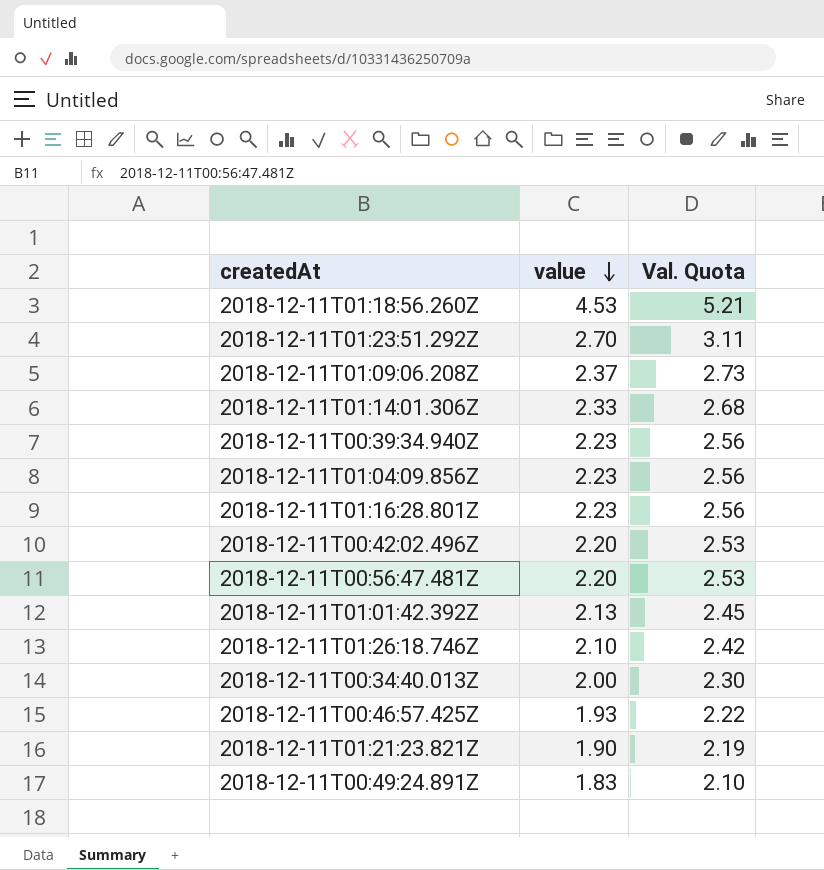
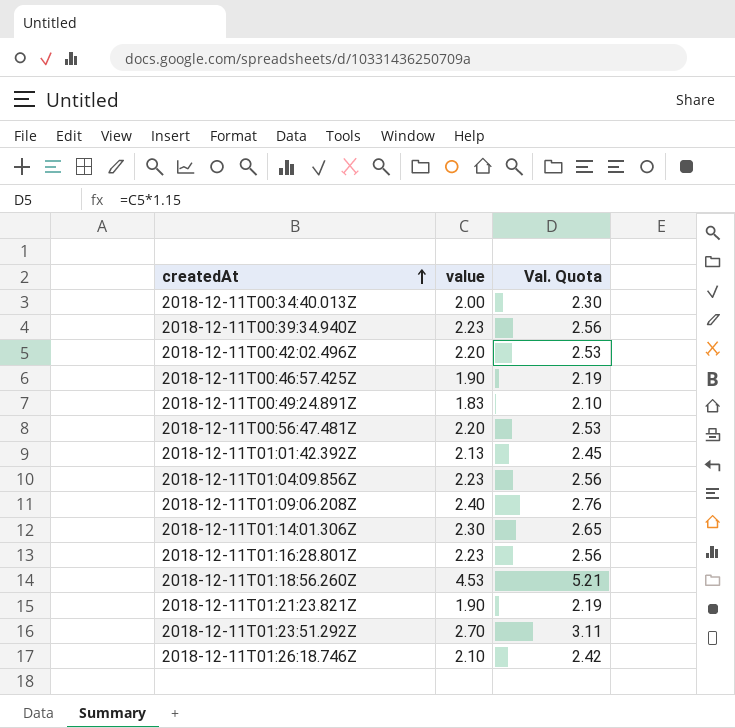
row order: value descending -> createdAt ascending
2018-12-11T00:46:57.425Z | value: 1.93 -> 1.90
2018-12-11T00:46:57.425Z | Val. Quota: 2.22 -> 2.19
2018-12-11T01:09:06.208Z | value: 2.37 -> 2.40
2018-12-11T01:09:06.208Z | Val. Quota: 2.73 -> 2.76
2018-12-11T01:14:01.306Z | value: 2.33 -> 2.30
2018-12-11T01:14:01.306Z | Val. Quota: 2.68 -> 2.65

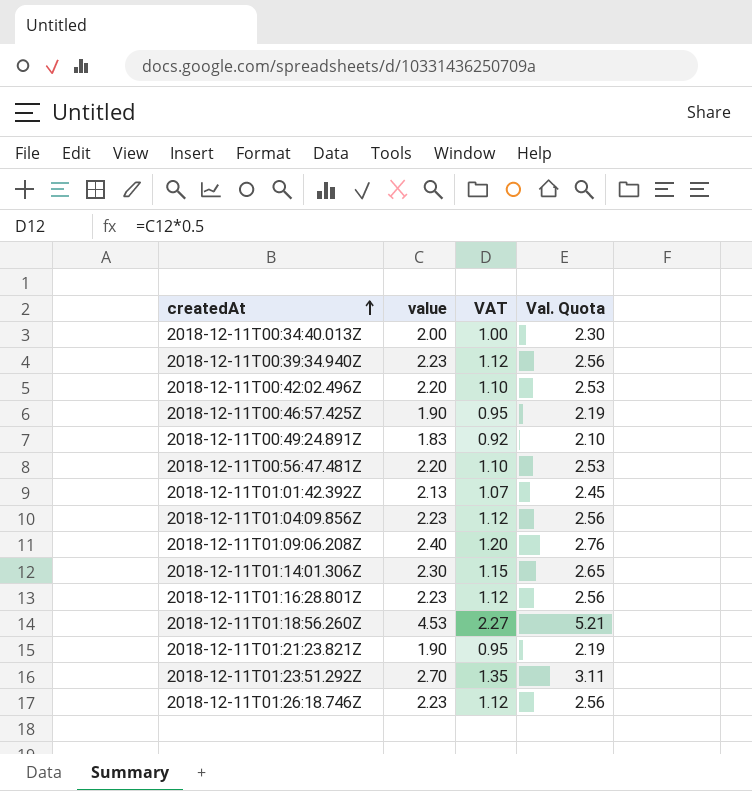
column VAT | formula: none -> [value] * 0.5
2018-12-11T01:26:18.746Z | value: 2.10 -> 2.23
2018-12-11T01:26:18.746Z | Val. Quota: 2.42 -> 2.56

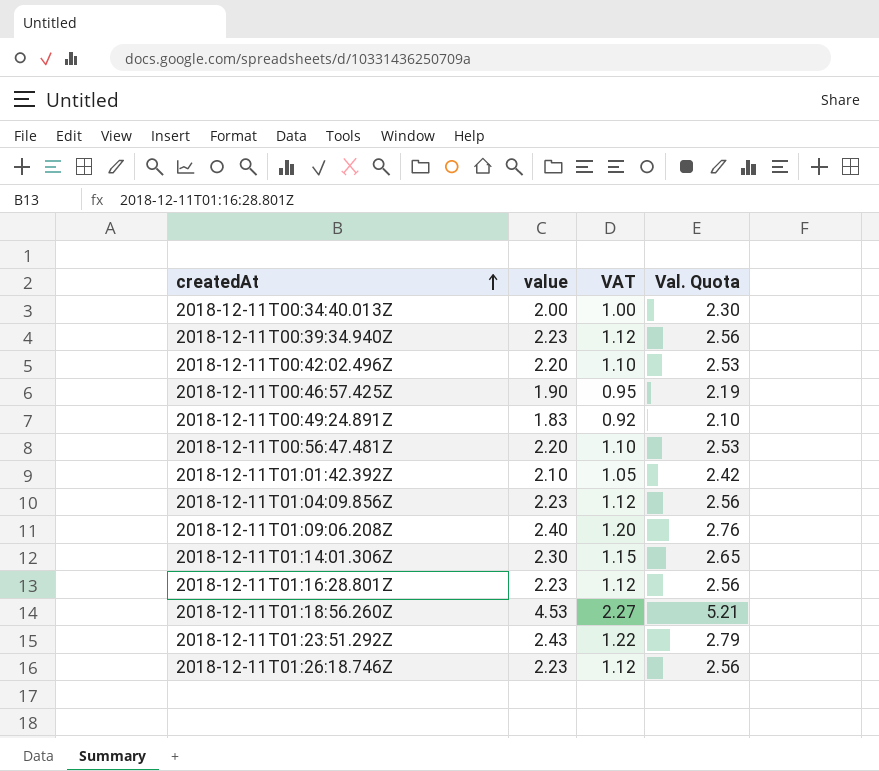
row 2018-12-11T01:21:23.821Z: 1.90 | 0.95 | 2.19 -> none
2018-12-11T01:01:42.392Z | value: 2.13 -> 2.10
2018-12-11T01:01:42.392Z | VAT: 1.07 -> 1.05
2018-12-11T01:01:42.392Z | Val. Quota: 2.45 -> 2.42
2018-12-11T01:23:51.292Z | value: 2.70 -> 2.43
2018-12-11T01:23:51.292Z | VAT: 1.35 -> 1.22
2018-12-11T01:23:51.292Z | Val. Quota: 3.11 -> 2.79

